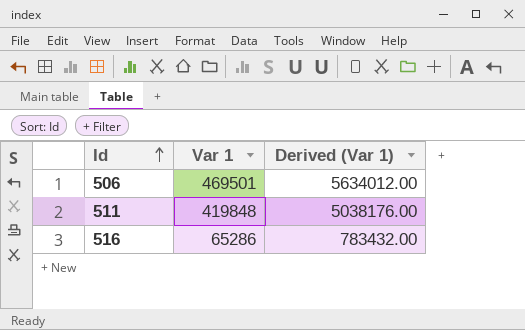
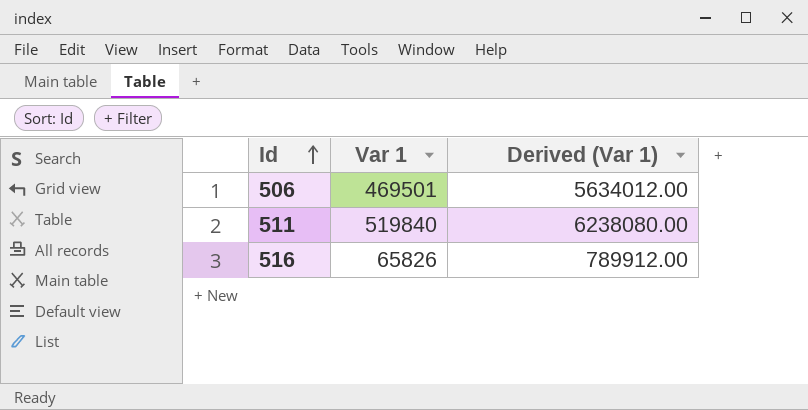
511 | Var 1: 419848 -> 519840
511 | Derived (Var 1): 5038176.00 -> 6238080.00
516 | Var 1: 65286 -> 65826
516 | Derived (Var 1): 783432.00 -> 789912.00

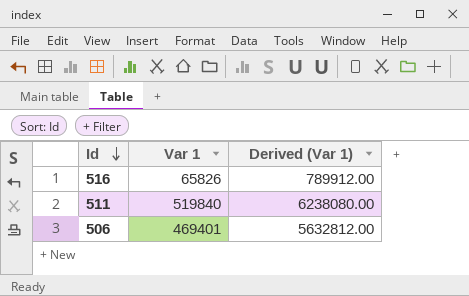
row order: Id ascending -> Id descending
506 | Var 1: 469501 -> 469401
506 | Derived (Var 1): 5634012.00 -> 5632812.00

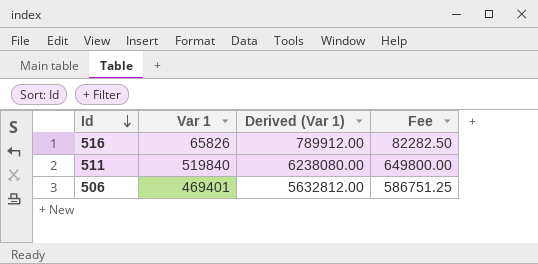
column Fee | formula: none -> [Var 1] * 1.25

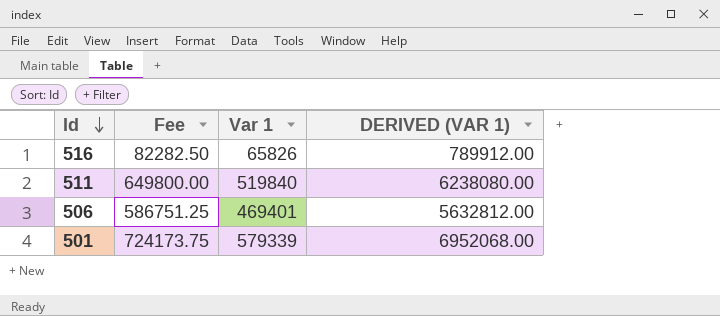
column Fee | position: 4 -> 2
column name: Derived (Var 1) -> DERIVED (VAR 1)
row 501: none -> 724173.75 | 579339 | 6952068.00

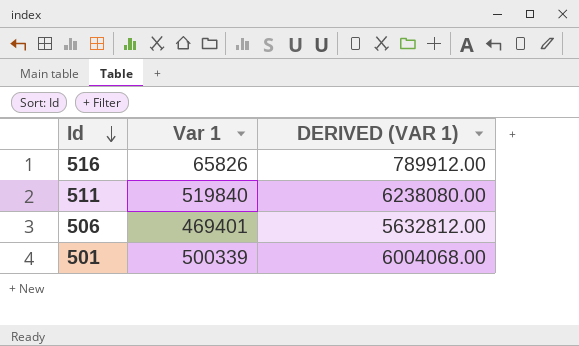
column Fee | formula: [Var 1] * 1.25 -> none
501 | Var 1: 579339 -> 500339
501 | DERIVED (VAR 1): 6952068.00 -> 6004068.00

